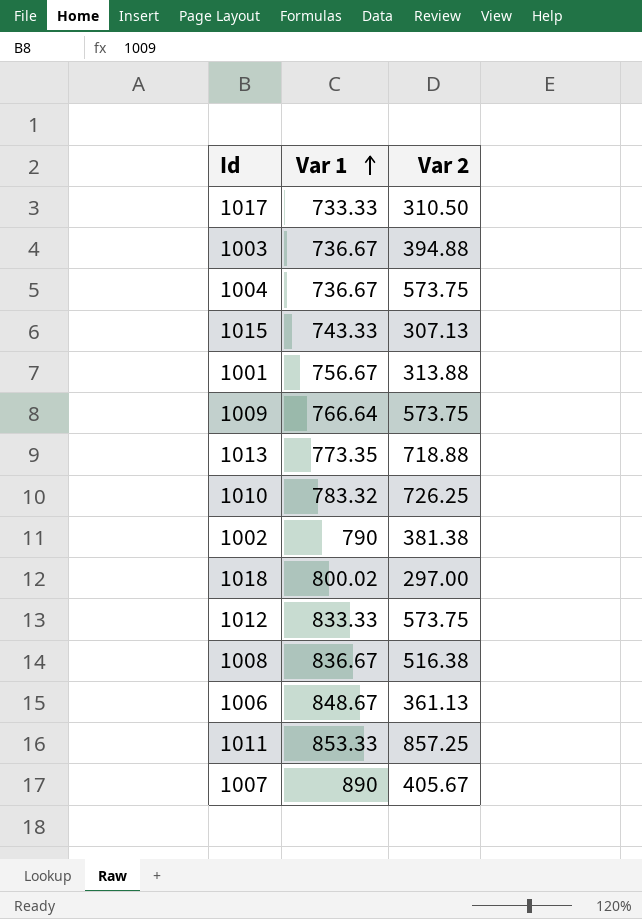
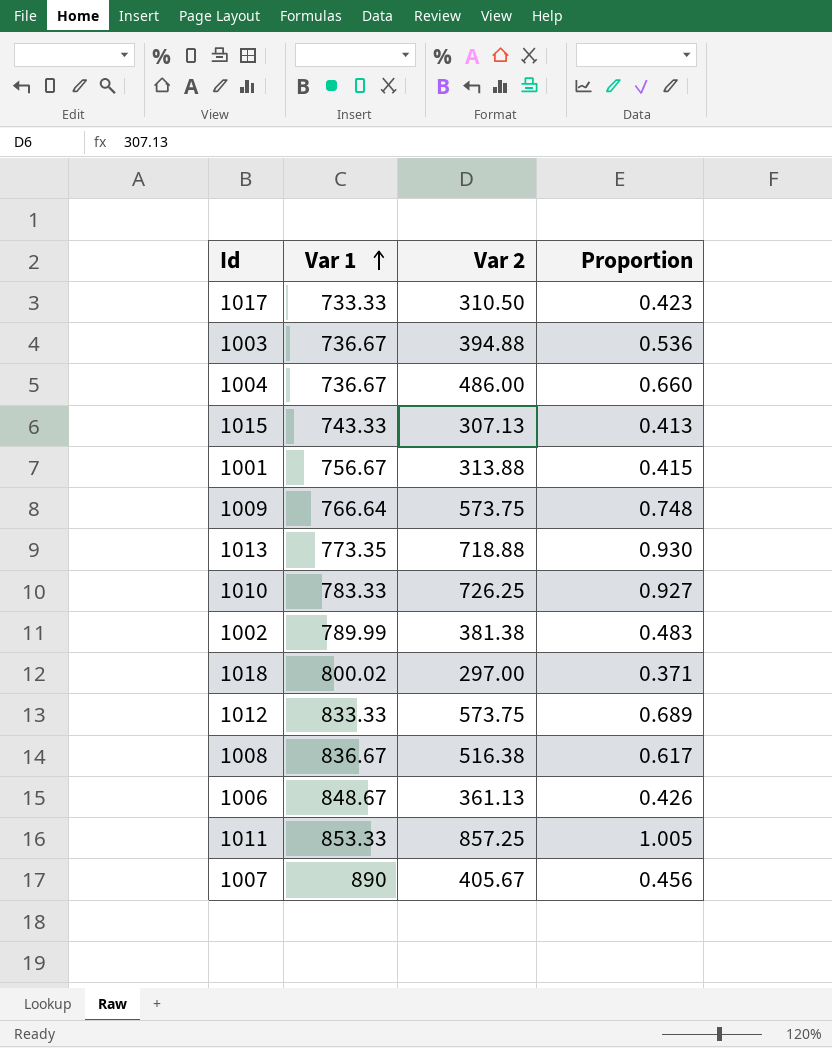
column Proportion | formula: none -> [Var 2] / [Var 1]
1004 | Var 2: 573.75 -> 486.00
1010 | Var 1: 783.32 -> 783.33
1002 | Var 1: 790 -> 789.99

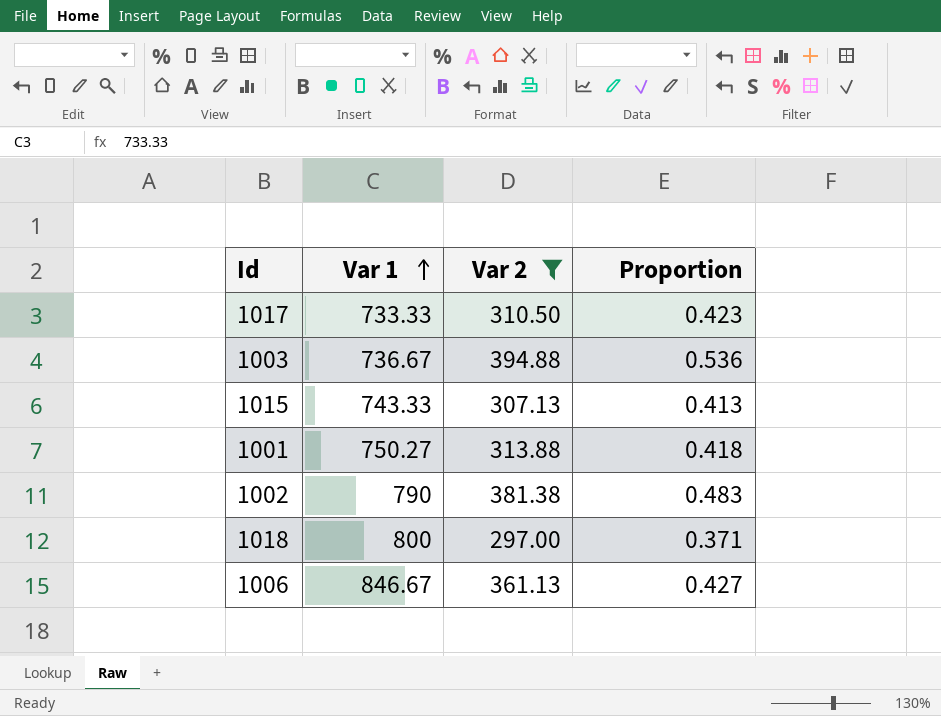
filter: none -> Var 2 <= 394.88
1001 | Var 1: 756.67 -> 750.27
1001 | Proportion: 0.415 -> 0.418
1002 | Var 1: 789.99 -> 790
1018 | Var 1: 800.02 -> 800
1006 | Var 1: 848.67 -> 846.67
1006 | Proportion: 0.426 -> 0.427

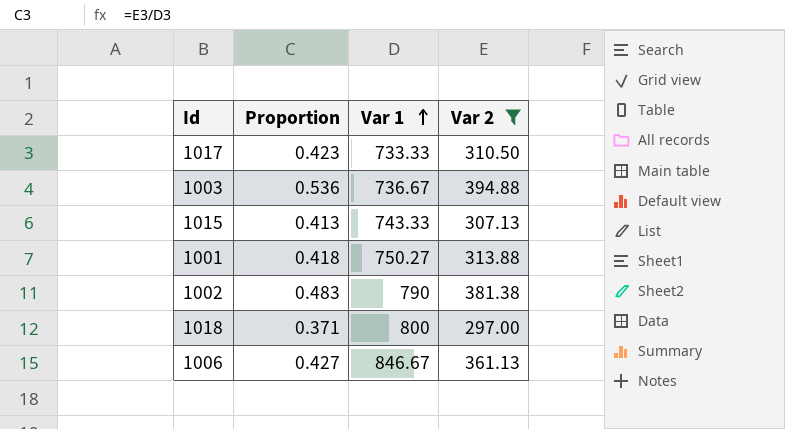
column Proportion | position: 4 -> 2

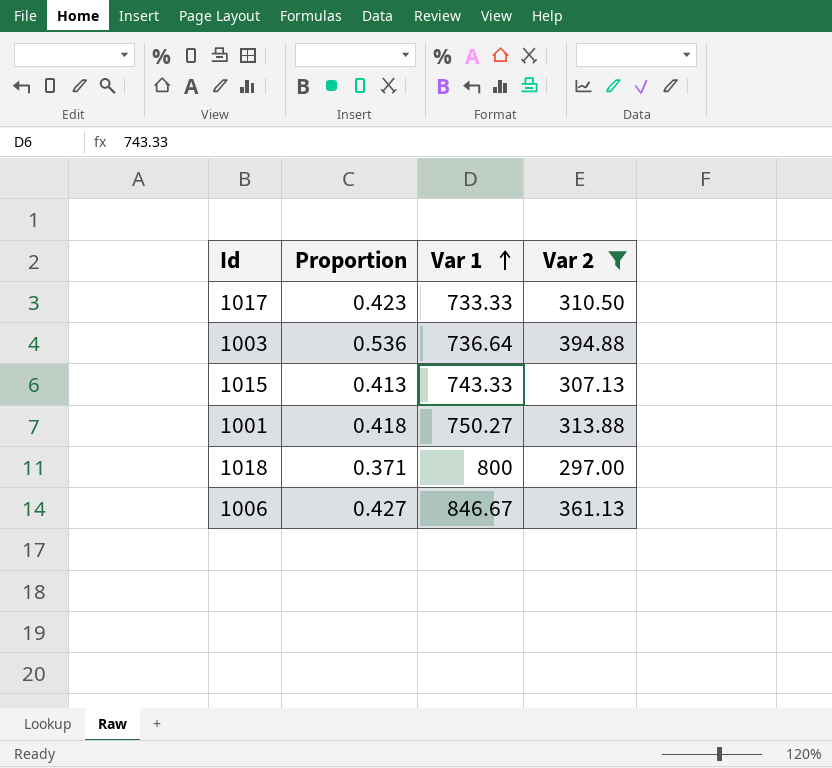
row 1002: 0.483 | 790 | 381.38 -> none
1003 | Var 1: 736.67 -> 736.64

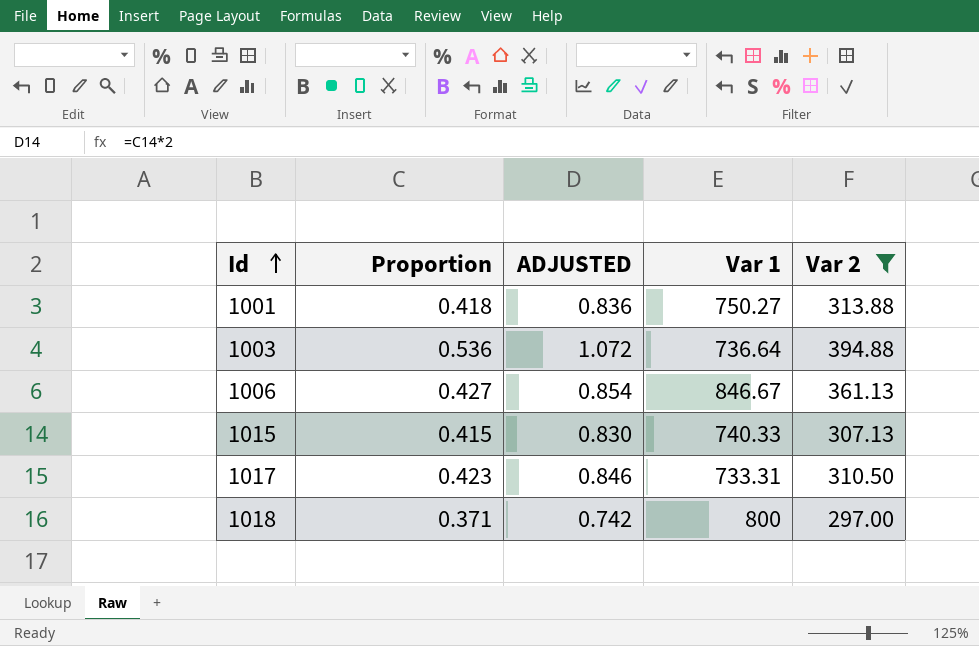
row order: Var 1 ascending -> Id ascending
column ADJUSTED | formula: none -> [Proportion] * 2
1015 | Proportion: 0.413 -> 0.415
1015 | Var 1: 743.33 -> 740.33
1017 | Var 1: 733.33 -> 733.31

